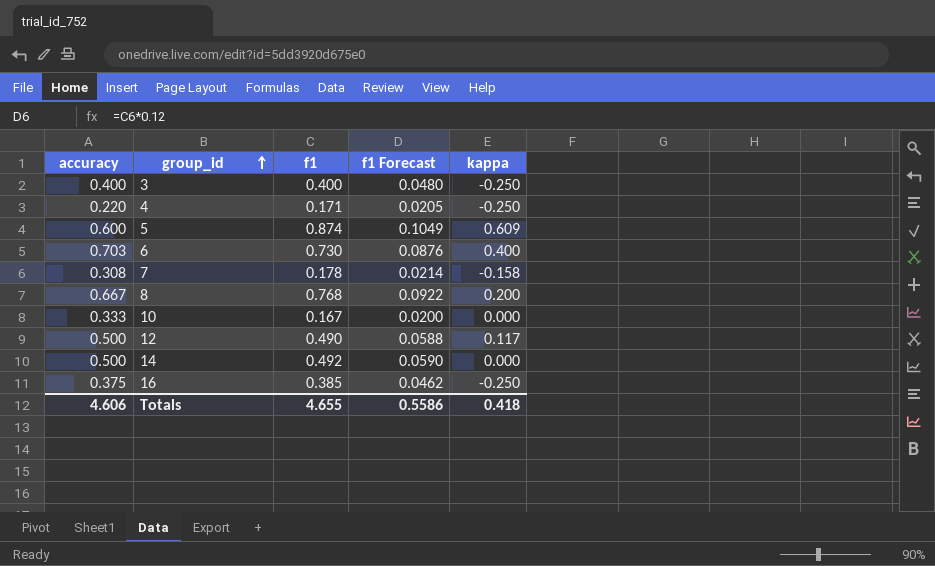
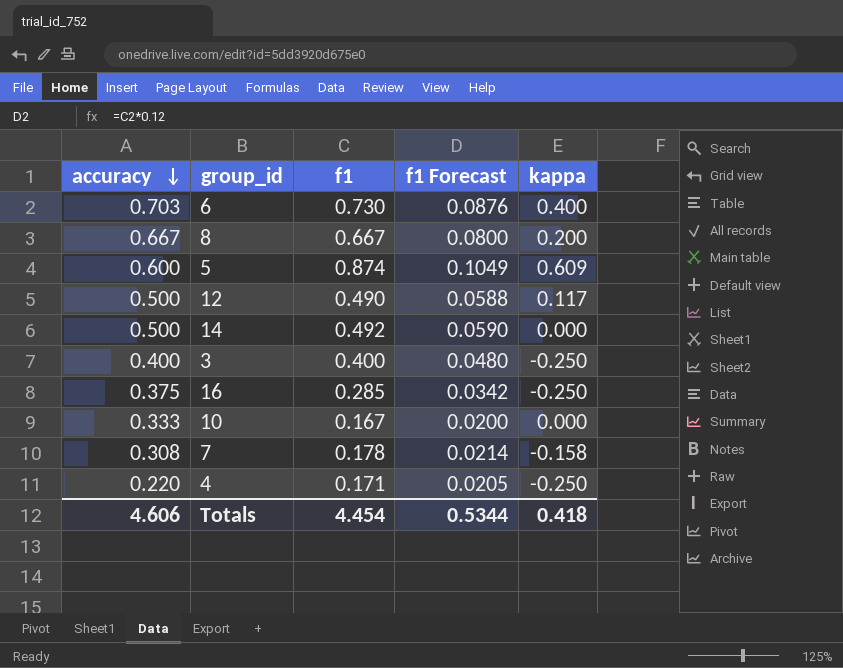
row order: group_id ascending -> accuracy descending
8 | f1: 0.768 -> 0.667
8 | f1 Forecast: 0.0922 -> 0.0800
16 | f1: 0.385 -> 0.285
16 | f1 Forecast: 0.0462 -> 0.0342
Totals | f1: 4.655 -> 4.454
Totals | f1 Forecast: 0.5586 -> 0.5344

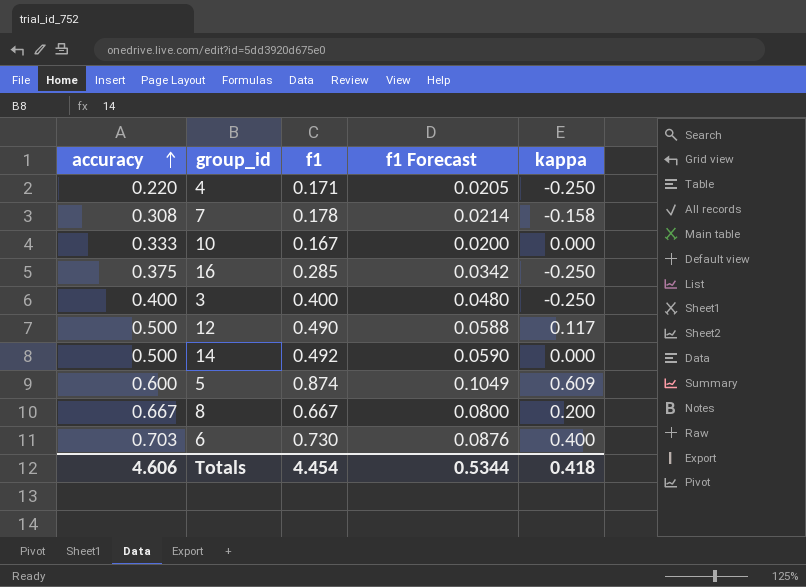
row order: accuracy descending -> accuracy ascending

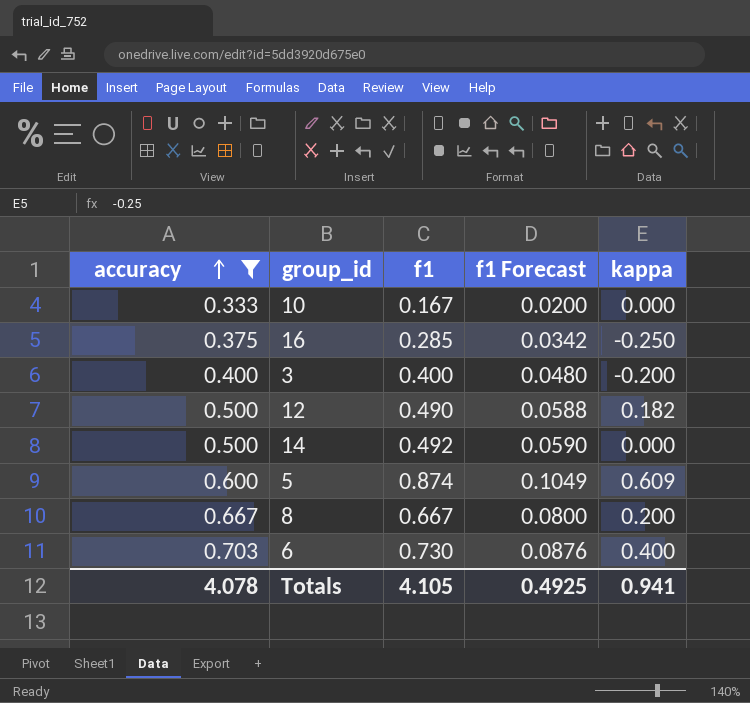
filter: none -> accuracy >= 0.333
3 | kappa: -0.250 -> -0.200
12 | kappa: 0.117 -> 0.182
Totals | accuracy: 4.606 -> 4.078
Totals | f1: 4.454 -> 4.105
Totals | f1 Forecast: 0.5344 -> 0.4925
Totals | kappa: 0.418 -> 0.941

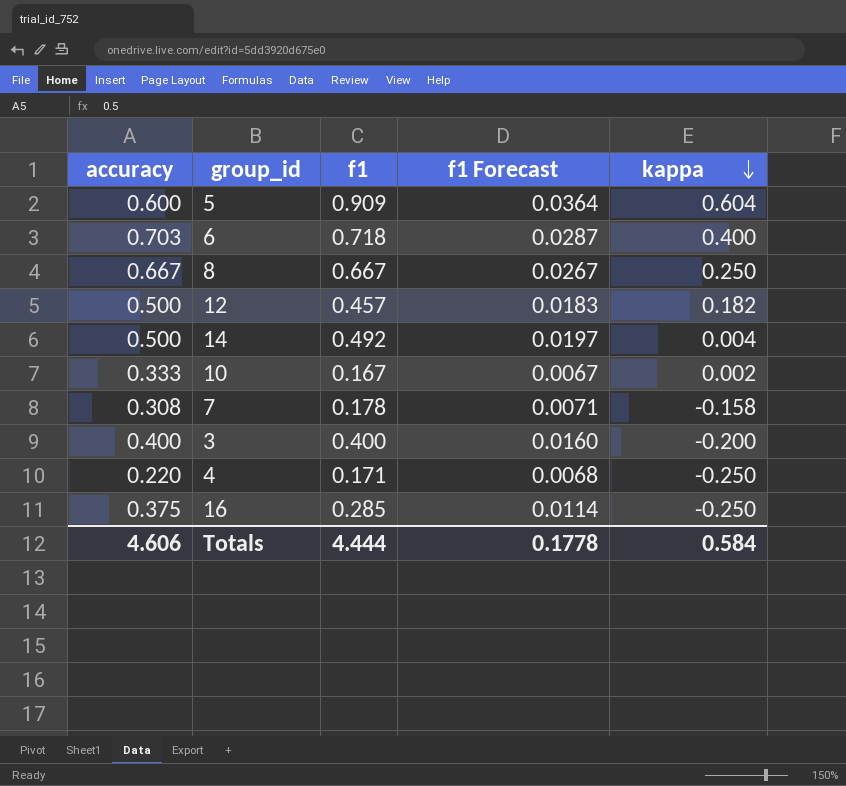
filter: accuracy >= 0.333 -> none
row order: accuracy ascending -> kappa descending
column f1 Forecast | formula: [f1] * 0.12 -> [f1] * 0.04
5 | f1: 0.874 -> 0.909
5 | kappa: 0.609 -> 0.604
6 | f1: 0.730 -> 0.718
8 | kappa: 0.200 -> 0.250
12 | f1: 0.490 -> 0.457
14 | kappa: 0.000 -> 0.004
10 | kappa: 0.000 -> 0.002
Totals | accuracy: 4.078 -> 4.606
Totals | f1: 4.105 -> 4.444
Totals | f1 Forecast: 0.4925 -> 0.1778
Totals | kappa: 0.941 -> 0.584

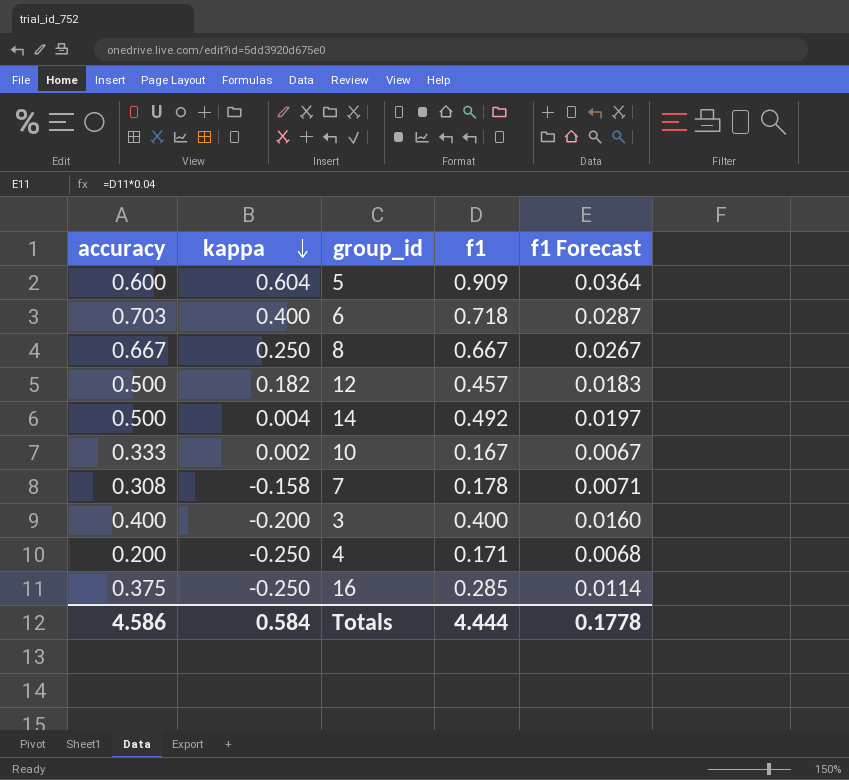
column kappa | position: 5 -> 2
4 | accuracy: 0.220 -> 0.200
Totals | accuracy: 4.606 -> 4.586

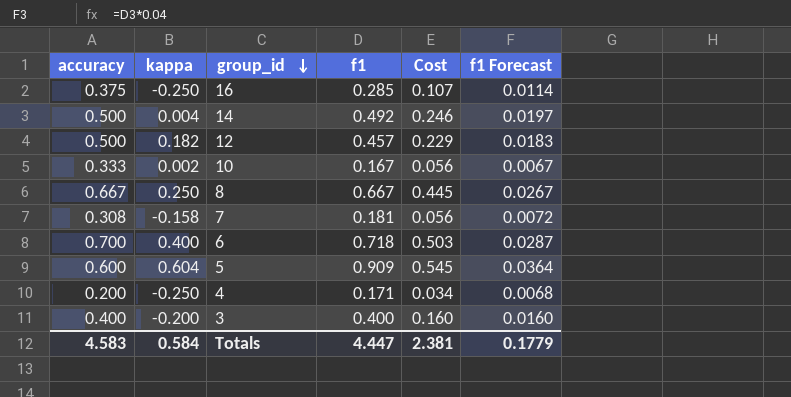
row order: kappa descending -> group_id descending
column Cost | formula: none -> [accuracy] * [f1]
7 | f1: 0.178 -> 0.181
7 | f1 Forecast: 0.0071 -> 0.0072
6 | accuracy: 0.703 -> 0.700
Totals | accuracy: 4.586 -> 4.583
Totals | f1: 4.444 -> 4.447
Totals | f1 Forecast: 0.1778 -> 0.1779

